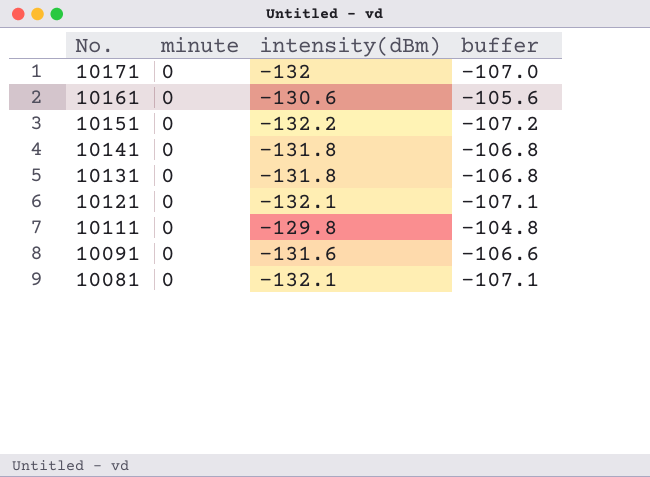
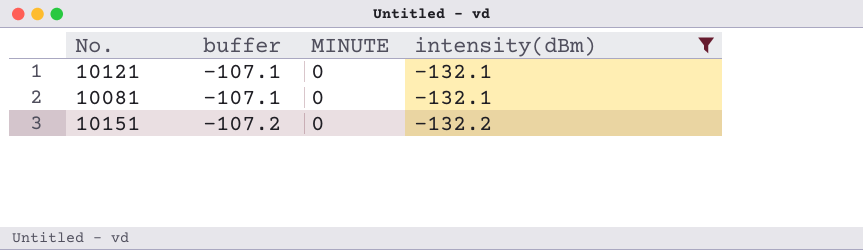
filter: none -> intensity(dBm) <= -132.1
row order: No. descending -> buffer descending
column buffer | position: 4 -> 2
column name: minute -> MINUTE

